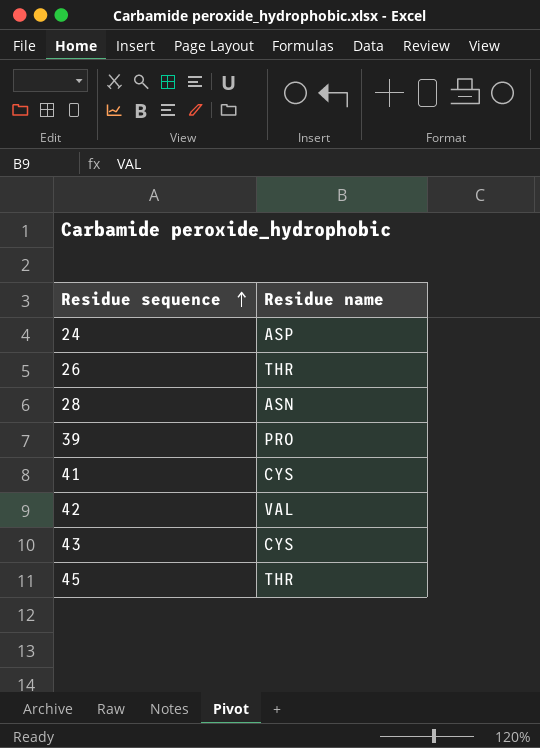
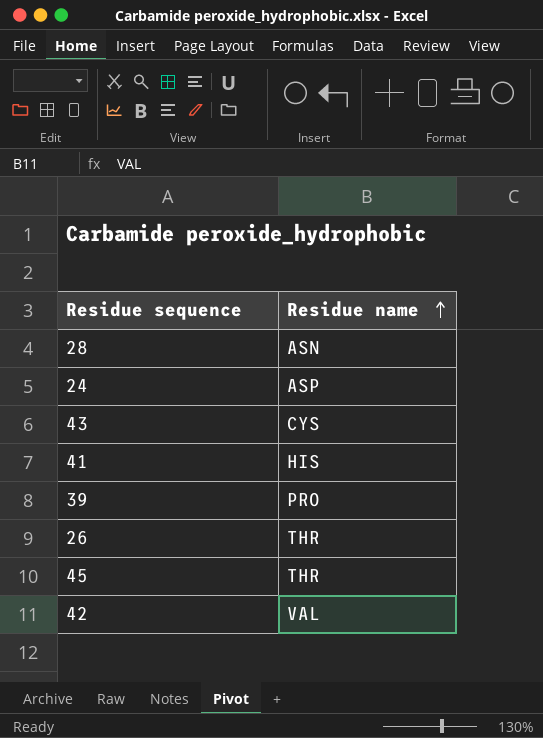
row order: Residue sequence ascending -> Residue name ascending
41 | Residue name: CYS -> HIS

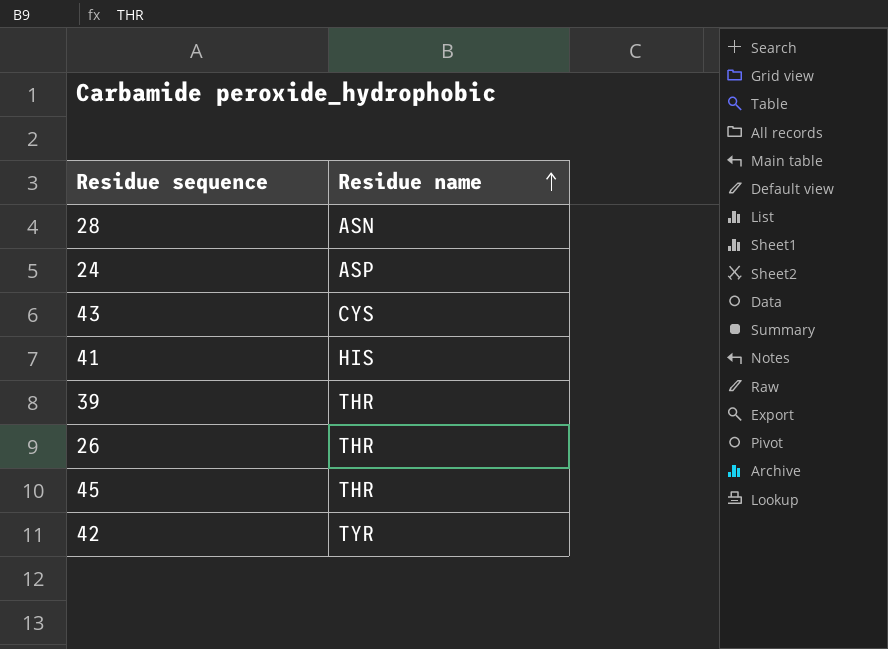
39 | Residue name: PRO -> THR
42 | Residue name: VAL -> TYR

